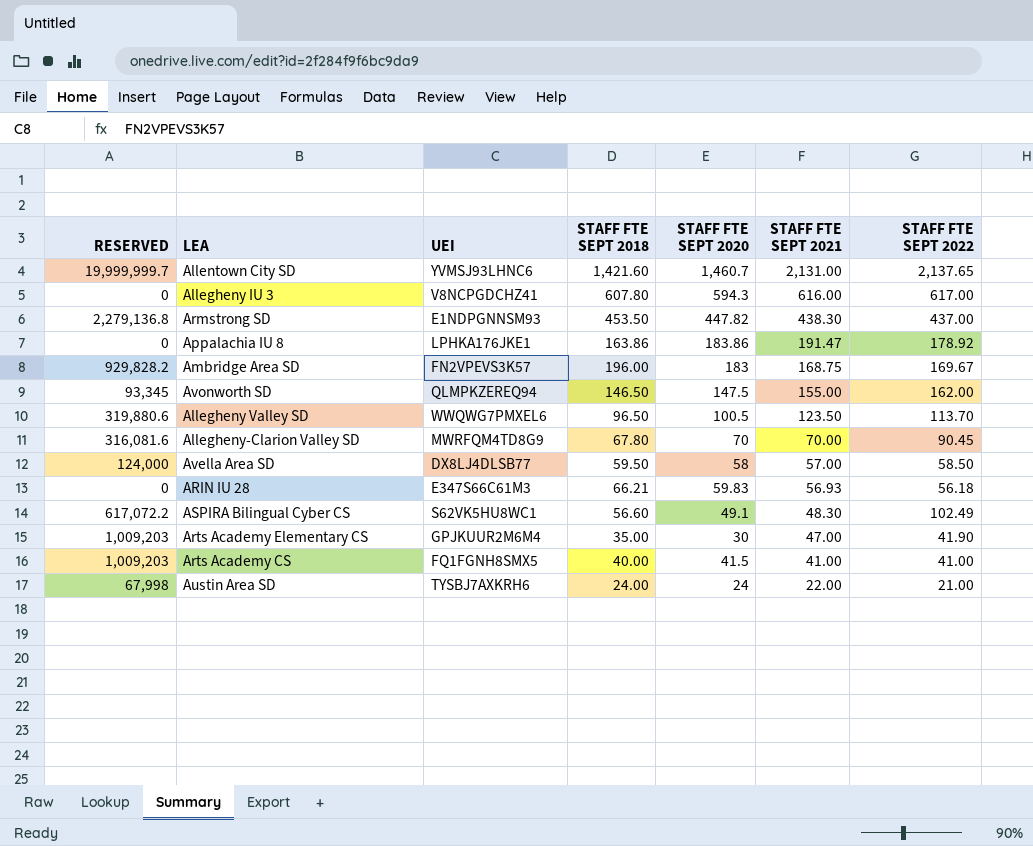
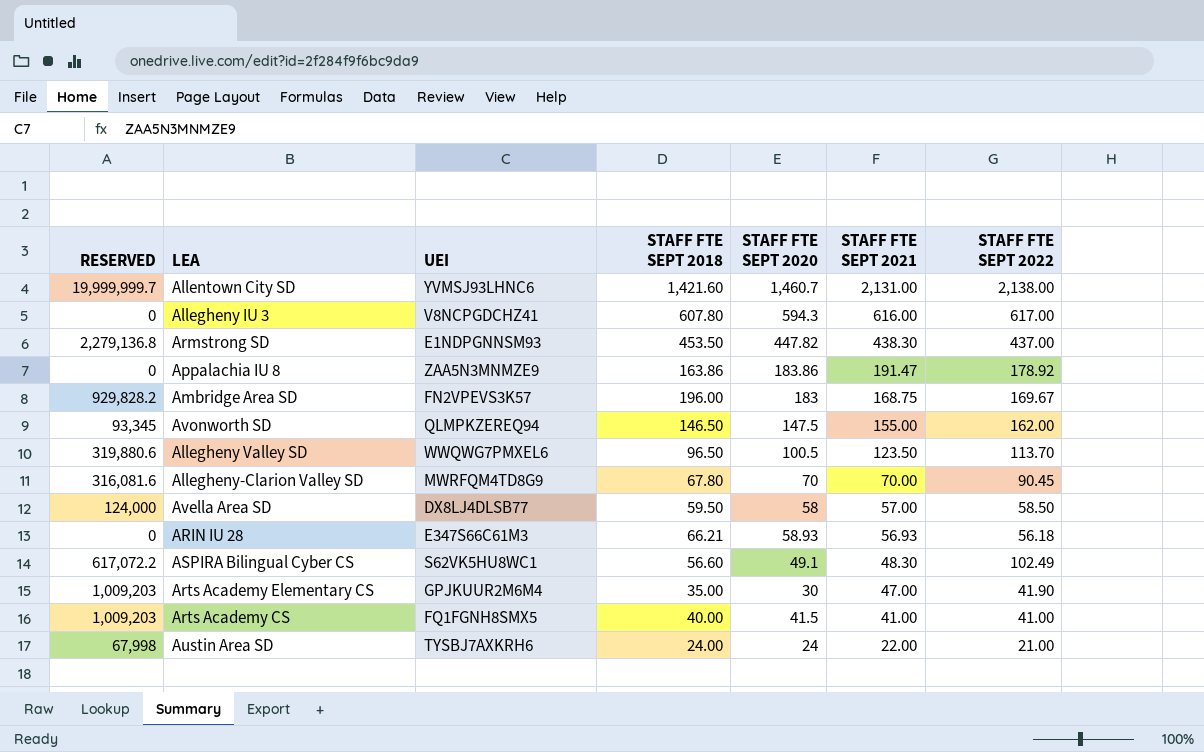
Allentown City SD | STAFF FTE SEPT 2022: 2,137.65 -> 2,138.00
Appalachia IU 8 | UEI: LPHKA176JKE1 -> ZAA5N3MNMZE9
ARIN IU 28 | STAFF FTE SEPT 2020: 59.83 -> 58.93

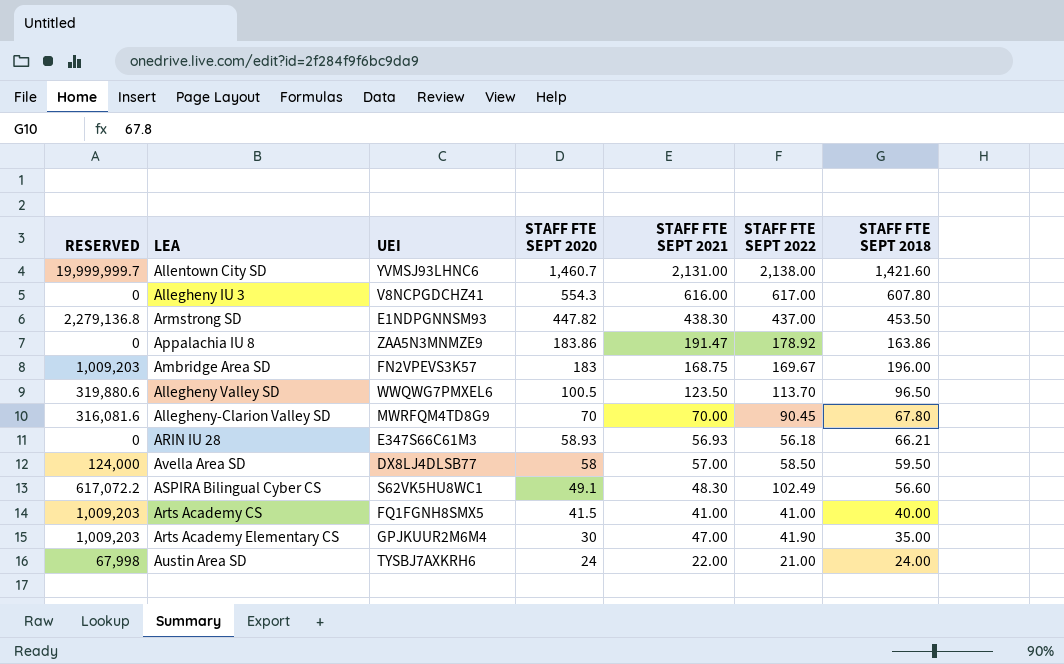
row order: STAFF FTE SEPT 2021 descending -> STAFF FTE SEPT 2020 descending
column STAFF FTE SEPT 2018 | position: 4 -> 7
row Avonworth SD: 93,345 | QLMPKZEREQ94 | 146.50 | 147.5 | 155.00 | 162.00 -> none
Allegheny IU 3 | STAFF FTE SEPT 2020: 594.3 -> 554.3
Ambridge Area SD | RESERVED: 929,828.2 -> 1,009,203

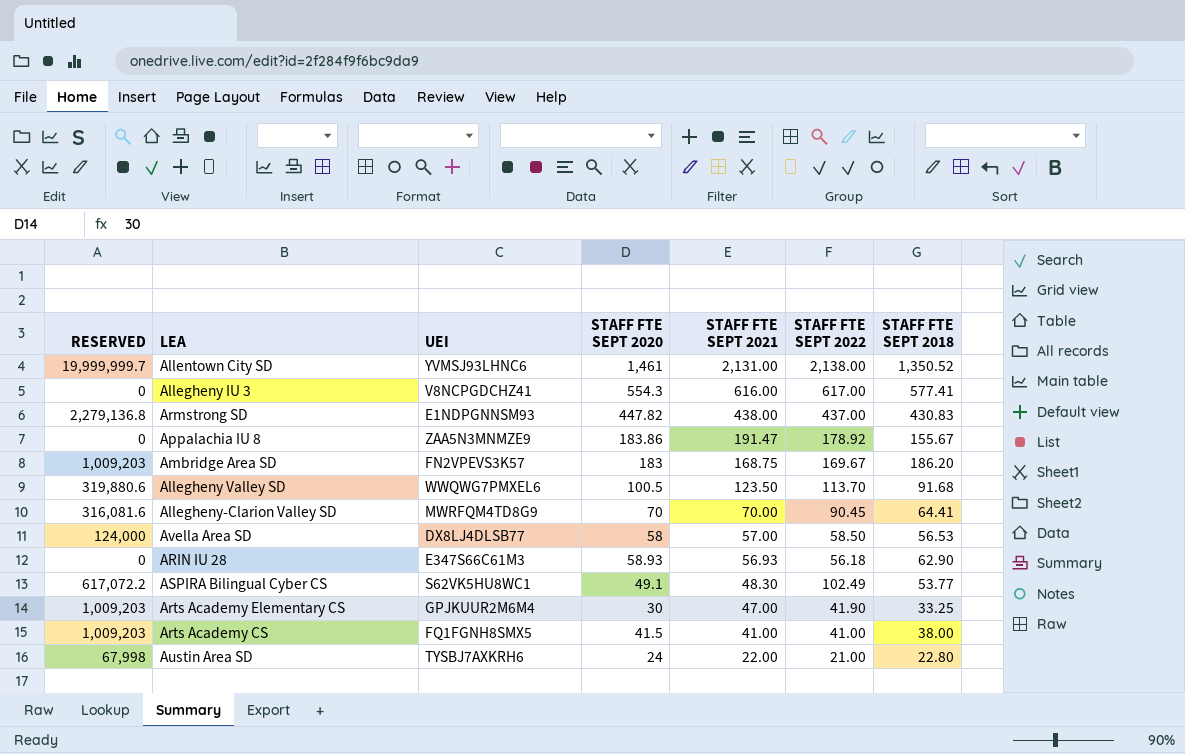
row order: STAFF FTE SEPT 2020 descending -> STAFF FTE SEPT 2021 descending
Allentown City SD | STAFF FTE SEPT 2020: 1,460.7 -> 1,461
Allentown City SD | STAFF FTE SEPT 2018: 1,421.60 -> 1,350.52
Allegheny IU 3 | STAFF FTE SEPT 2018: 607.80 -> 577.41
Armstrong SD | STAFF FTE SEPT 2021: 438.30 -> 438.00
Armstrong SD | STAFF FTE SEPT 2018: 453.50 -> 430.83
Appalachia IU 8 | STAFF FTE SEPT 2018: 163.86 -> 155.67
Ambridge Area SD | STAFF FTE SEPT 2018: 196.00 -> 186.20
Allegheny Valley SD | STAFF FTE SEPT 2018: 96.50 -> 91.68
Allegheny-Clarion Valley SD | STAFF FTE SEPT 2018: 67.80 -> 64.41
Avella Area SD | STAFF FTE SEPT 2018: 59.50 -> 56.53
ARIN IU 28 | STAFF FTE SEPT 2018: 66.21 -> 62.90
ASPIRA Bilingual Cyber CS | STAFF FTE SEPT 2018: 56.60 -> 53.77
Arts Academy Elementary CS | STAFF FTE SEPT 2018: 35.00 -> 33.25
Arts Academy CS | STAFF FTE SEPT 2018: 40.00 -> 38.00
Austin Area SD | STAFF FTE SEPT 2018: 24.00 -> 22.80

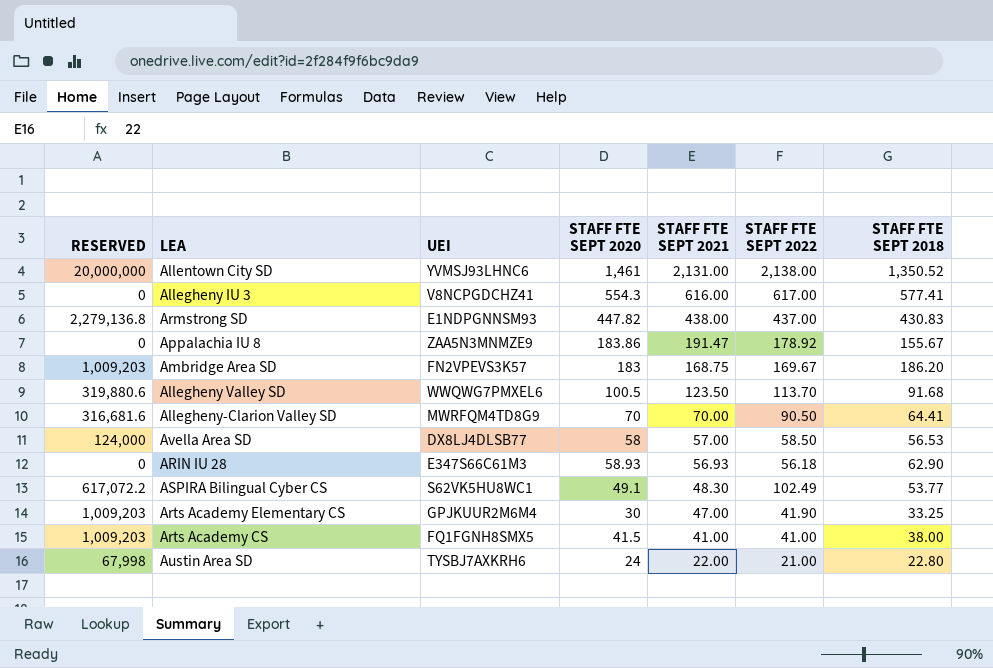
Allentown City SD | RESERVED: 19,999,999.7 -> 20,000,000
Allegheny-Clarion Valley SD | RESERVED: 316,081.6 -> 316,681.6
Allegheny-Clarion Valley SD | STAFF FTE SEPT 2022: 90.45 -> 90.50

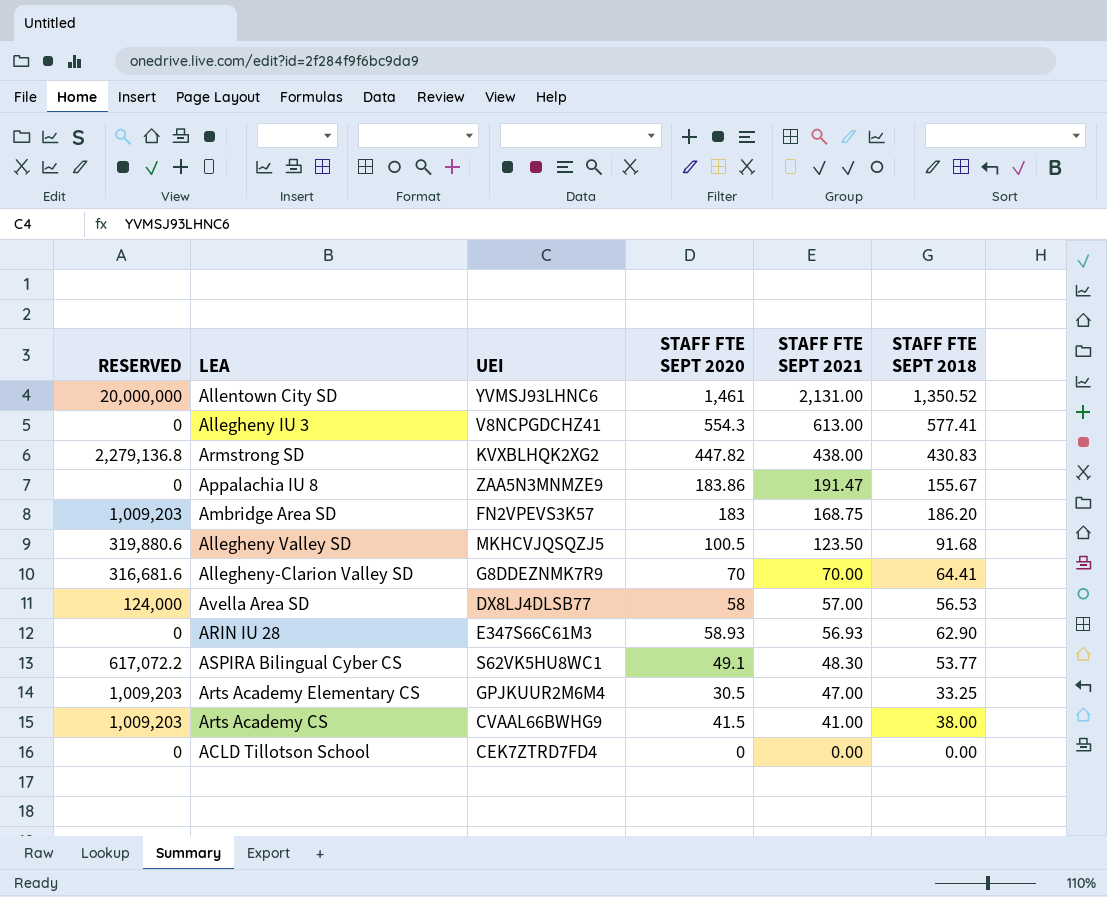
column STAFF FTE SEPT 2022 | position: 6 -> none
row Austin Area SD: 67,998 | TYSBJ7AXKRH6 | 24 | 22.00 | 21.00 | 22.80 -> none
Allegheny IU 3 | STAFF FTE SEPT 2021: 616.00 -> 613.00
Armstrong SD | UEI: E1NDPGNNSM93 -> KVXBLHQK2XG2
Allegheny Valley SD | UEI: WWQWG7PMXEL6 -> MKHCVJQSQZJ5
Allegheny-Clarion Valley SD | UEI: MWRFQM4TD8G9 -> G8DDEZNMK7R9
Arts Academy Elementary CS | STAFF FTE SEPT 2020: 30 -> 30.5
Arts Academy CS | UEI: FQ1FGNH8SMX5 -> CVAAL66BWHG9
row ACLD Tillotson School: none -> 0 | CEK7ZTRD7FD4 | 0 | 0.00 | 0.00

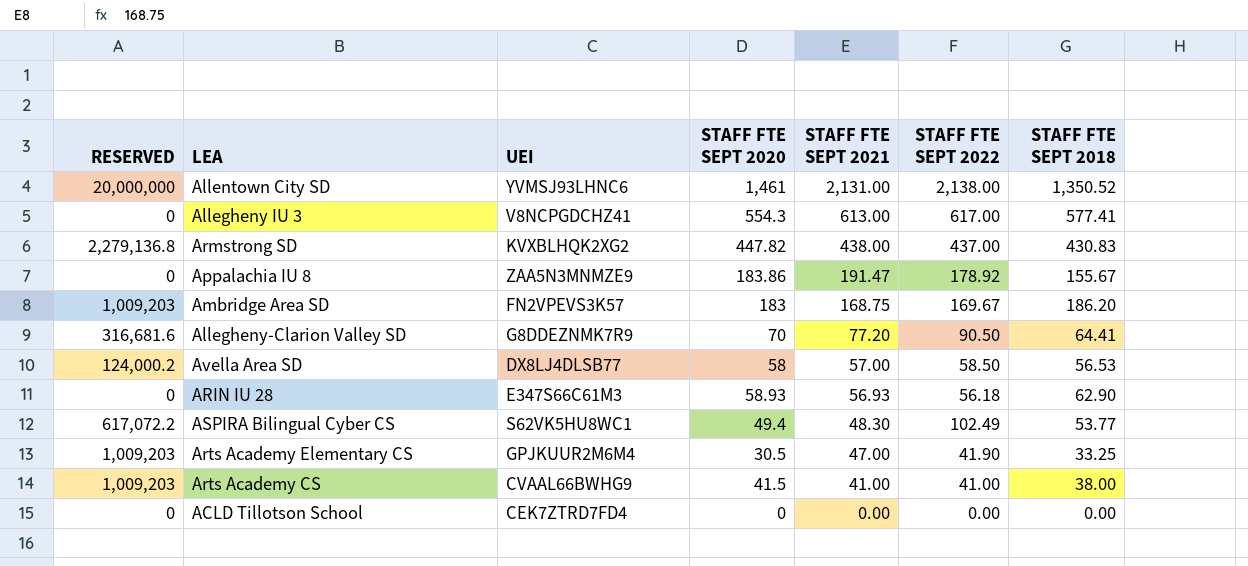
column STAFF FTE SEPT 2022 | position: none -> 6
row Allegheny Valley SD: 319,880.6 | MKHCVJQSQZJ5 | 100.5 | 123.50 | 91.68 -> none
Allegheny-Clarion Valley SD | STAFF FTE SEPT 2021: 70.00 -> 77.20
Avella Area SD | RESERVED: 124,000 -> 124,000.2
ASPIRA Bilingual Cyber CS | STAFF FTE SEPT 2020: 49.1 -> 49.4

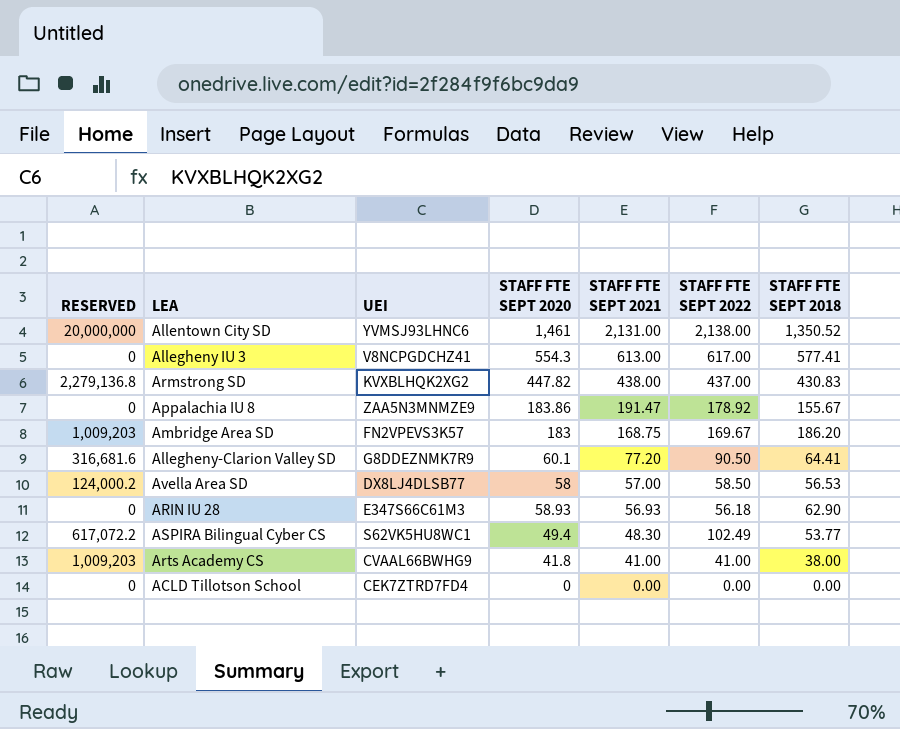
row Arts Academy Elementary CS: 1,009,203 | GPJKUUR2M6M4 | 30.5 | 47.00 | 41.90 | 33.25 -> none
Allegheny-Clarion Valley SD | STAFF FTE SEPT 2020: 70 -> 60.1
Arts Academy CS | STAFF FTE SEPT 2020: 41.5 -> 41.8

